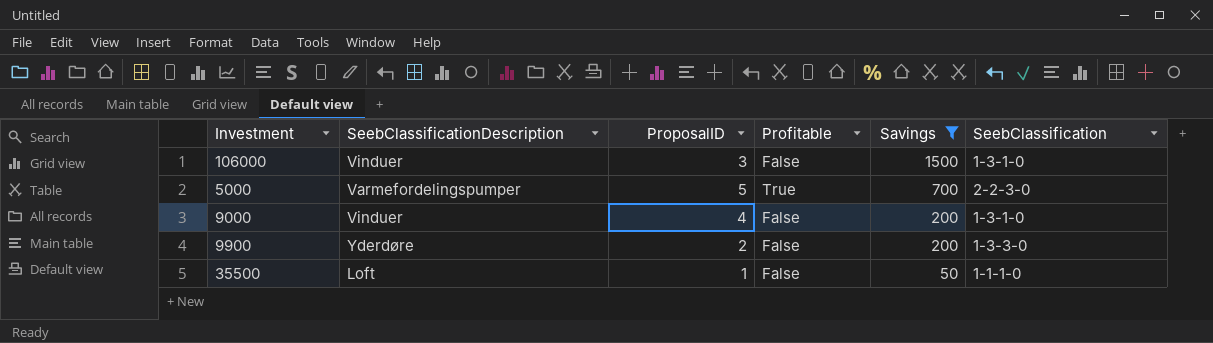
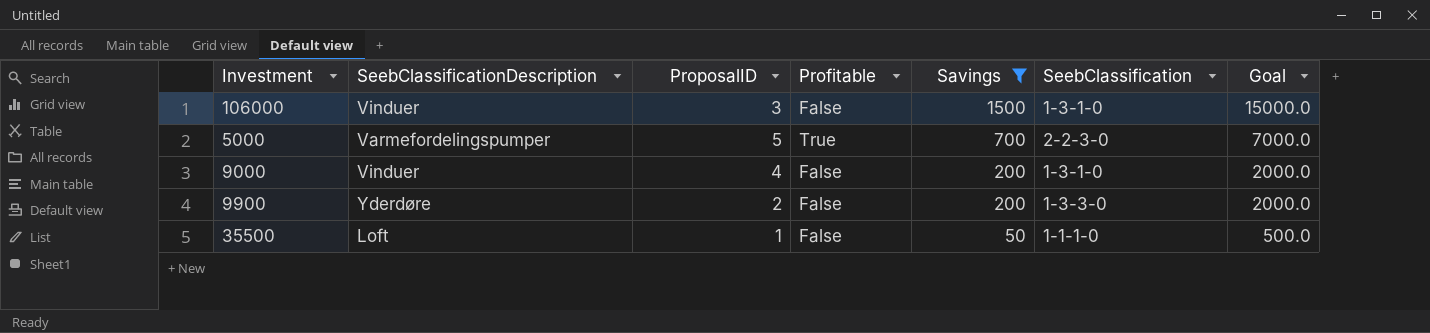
column Goal | formula: none -> [Savings] * 10

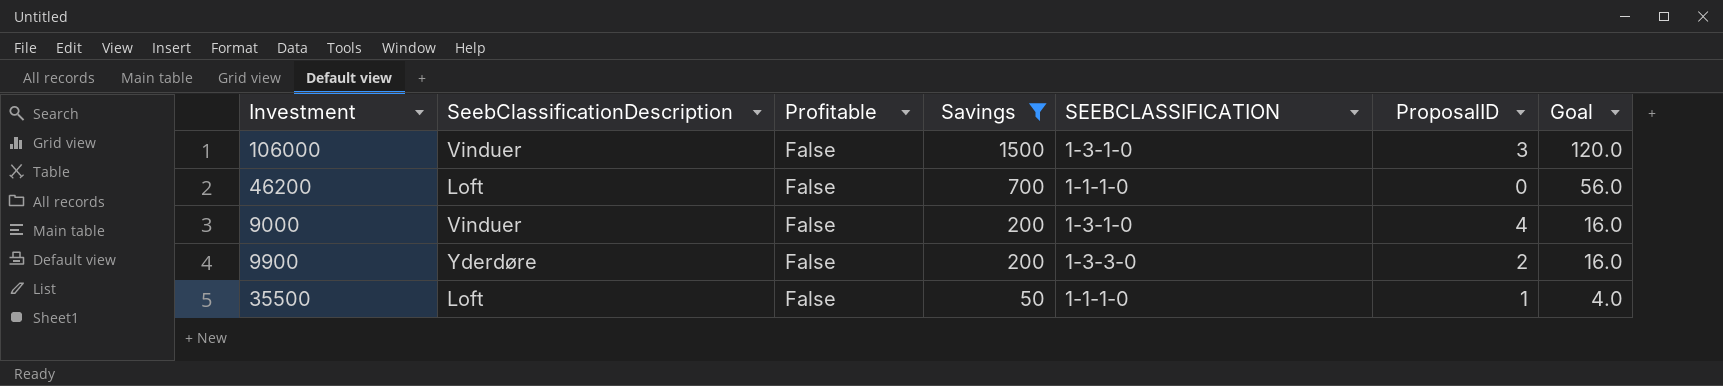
column name: SeebClassification -> SEEBCLASSIFICATION
column ProposalID | position: 3 -> 6
column Goal | formula: [Savings] * 10 -> [Savings] * 0.08
row 5000: Varmefordelingspumper | 5 | True | 700 | 2-2-3-0 | 7000.0 -> none
row 46200: none -> Loft | False | 700 | 1-1-1-0 | 0 | 56.0

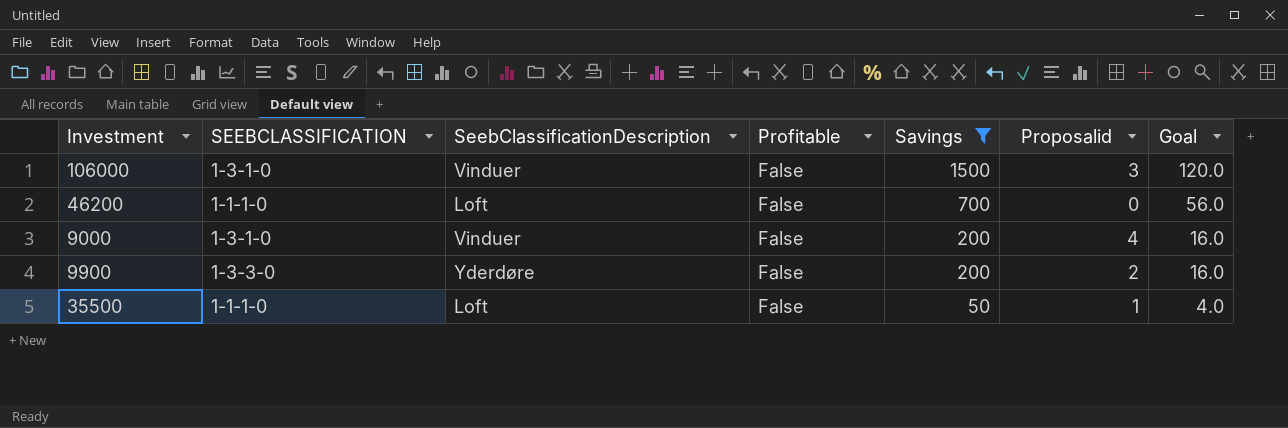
column SEEBCLASSIFICATION | position: 5 -> 2
column name: ProposalID -> Proposalid

